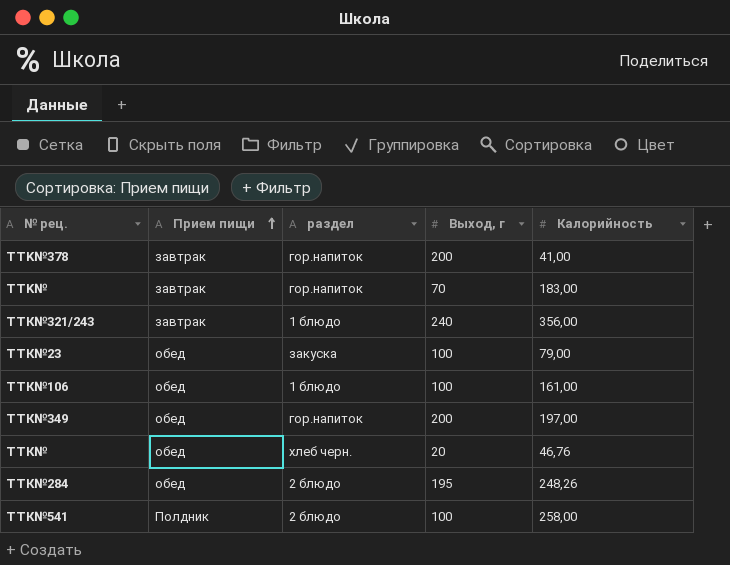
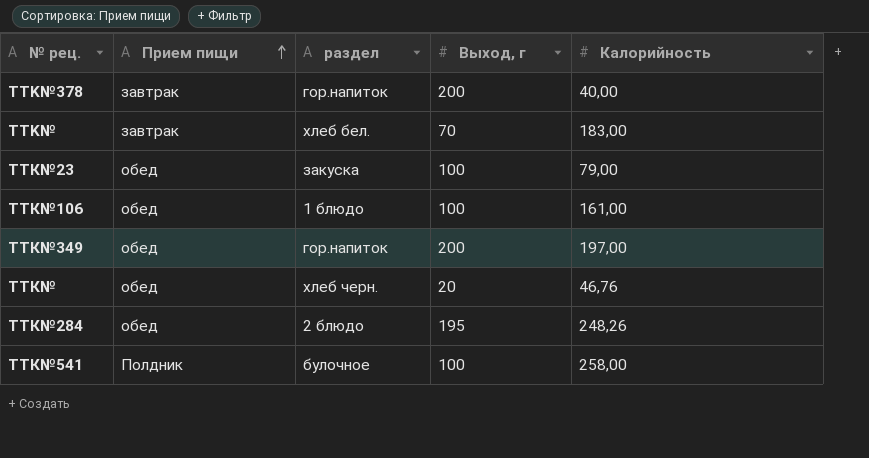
row ТТК№321/243: завтрак | 1 блюдо | 240 | 356,00 -> none
TTK№378 | Калорийность: 41,00 -> 40,00
TTK№ | раздел: гор.напиток -> хлеб бел.
ТТК№541 | раздел: 2 блюдо -> булочное

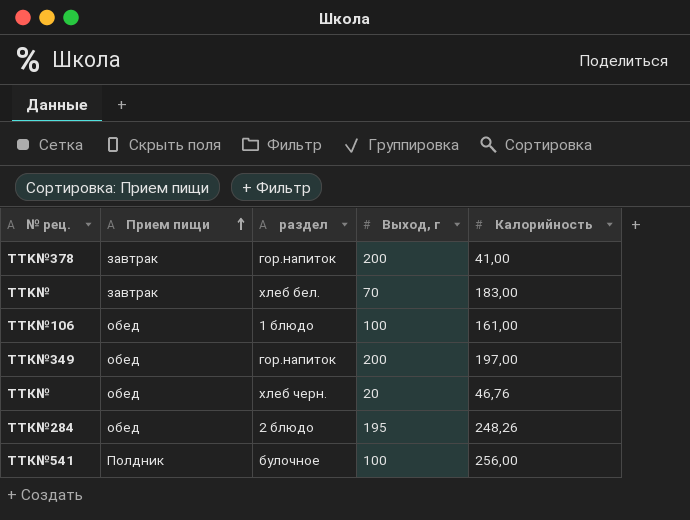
row ТТК№23: обед | закуска | 100 | 79,00 -> none
TTK№378 | Калорийность: 40,00 -> 41,00
ТТК№541 | Калорийность: 258,00 -> 256,00

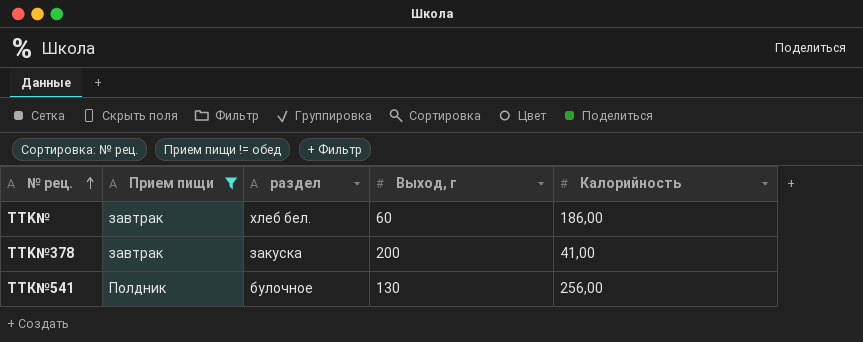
filter: none -> Прием пищи != обед
row order: Прием пищи ascending -> № рец. ascending
TTK№ | Выход, г: 70 -> 60
TTK№ | Калорийность: 183,00 -> 186,00
TTK№378 | раздел: гор.напиток -> закуска
ТТК№541 | Выход, г: 100 -> 130

